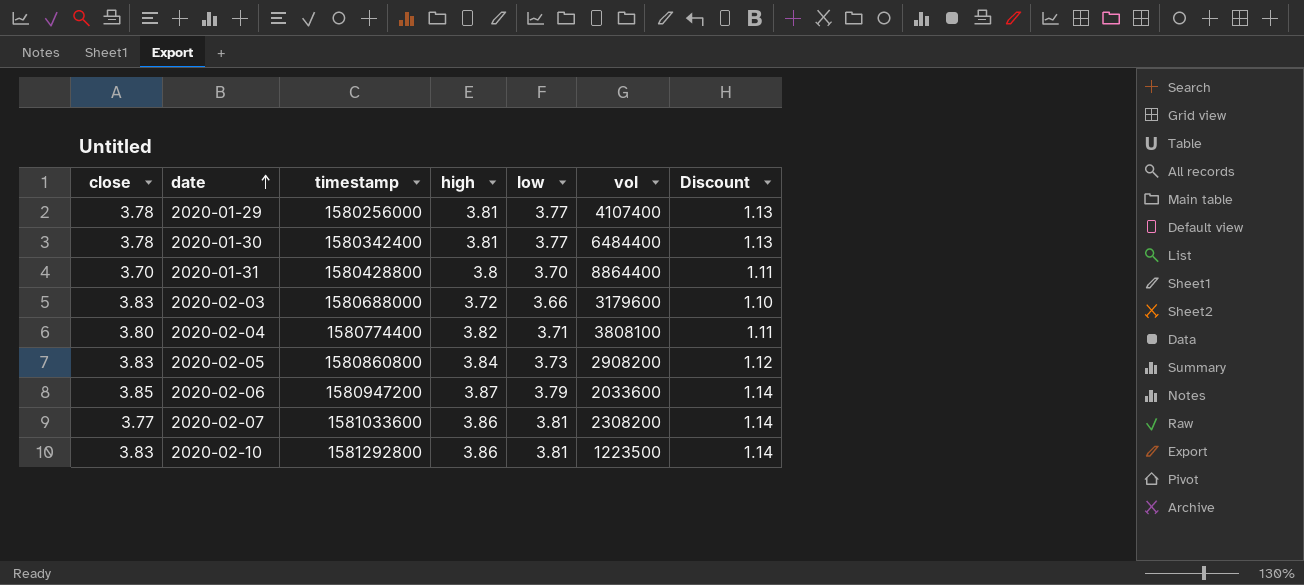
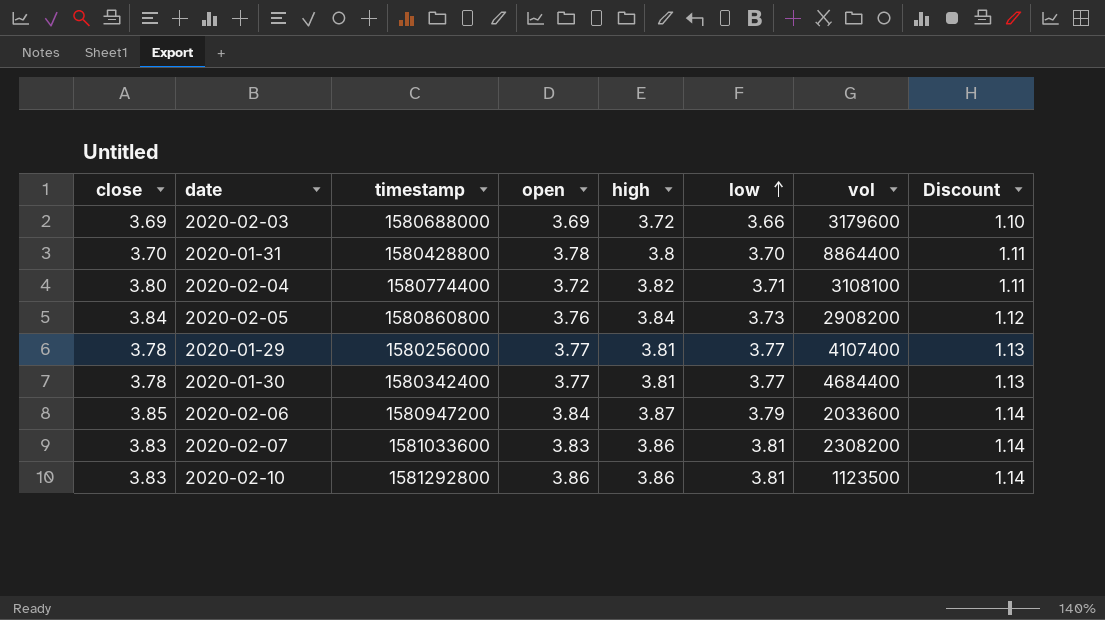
row order: date ascending -> low ascending
column open | position: none -> 4
2020-02-03 | close: 3.83 -> 3.69
2020-02-04 | vol: 3808100 -> 3108100
2020-02-05 | close: 3.83 -> 3.84
2020-01-30 | vol: 6484400 -> 4684400
2020-02-07 | close: 3.77 -> 3.83
2020-02-10 | vol: 1223500 -> 1123500

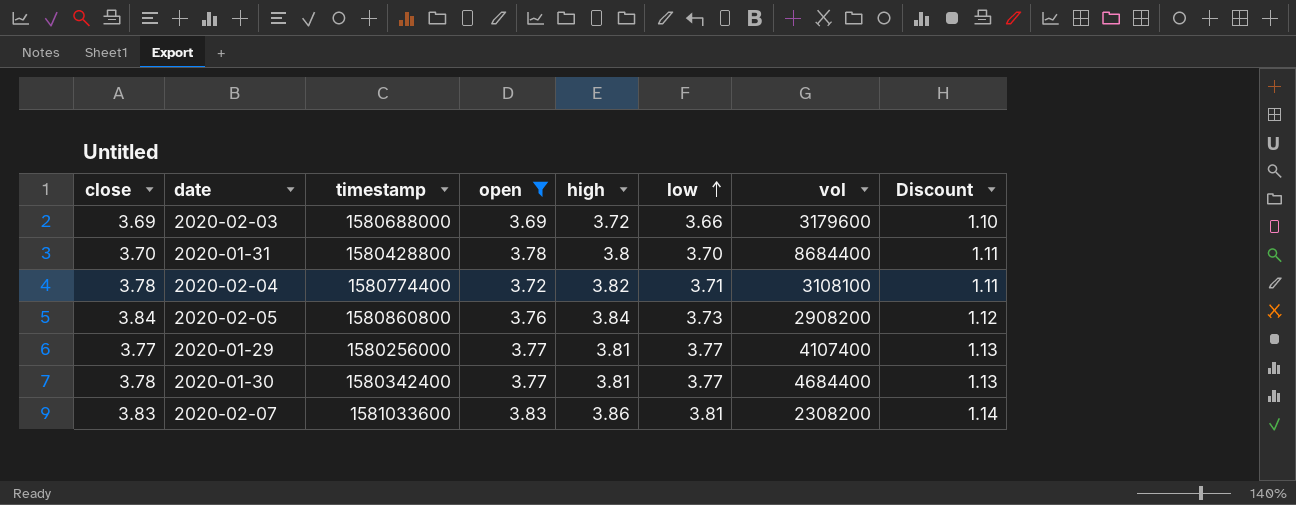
filter: none -> open <= 3.83
2020-01-31 | vol: 8864400 -> 8684400
2020-02-04 | close: 3.80 -> 3.78
2020-01-29 | close: 3.78 -> 3.77

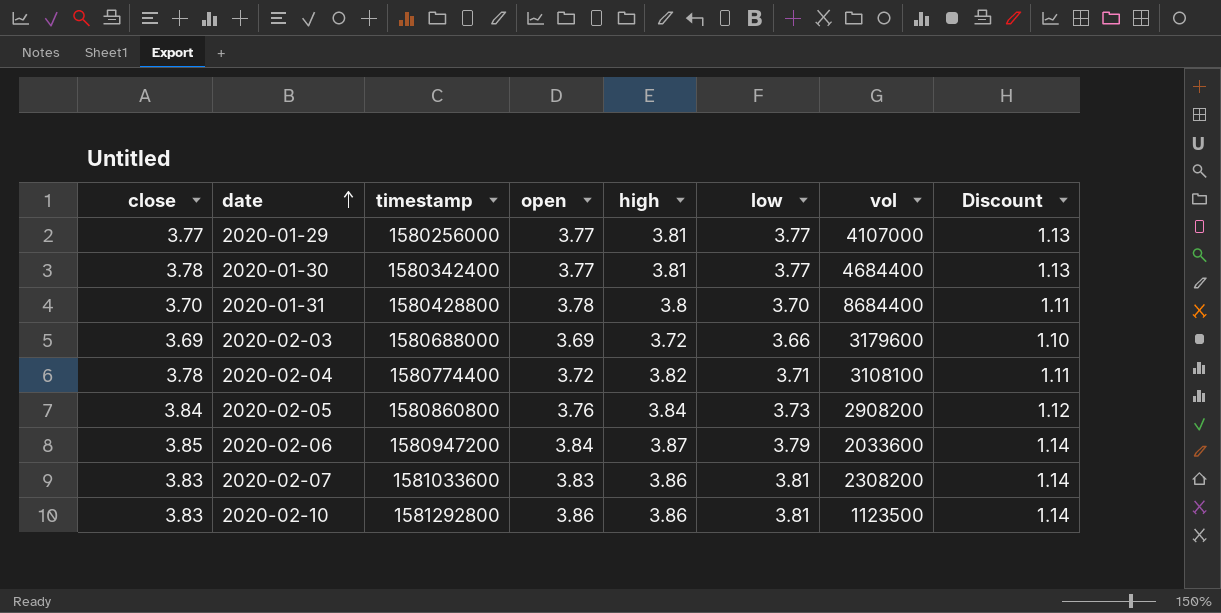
filter: open <= 3.83 -> none
row order: low ascending -> date ascending
2020-01-29 | vol: 4107400 -> 4107000

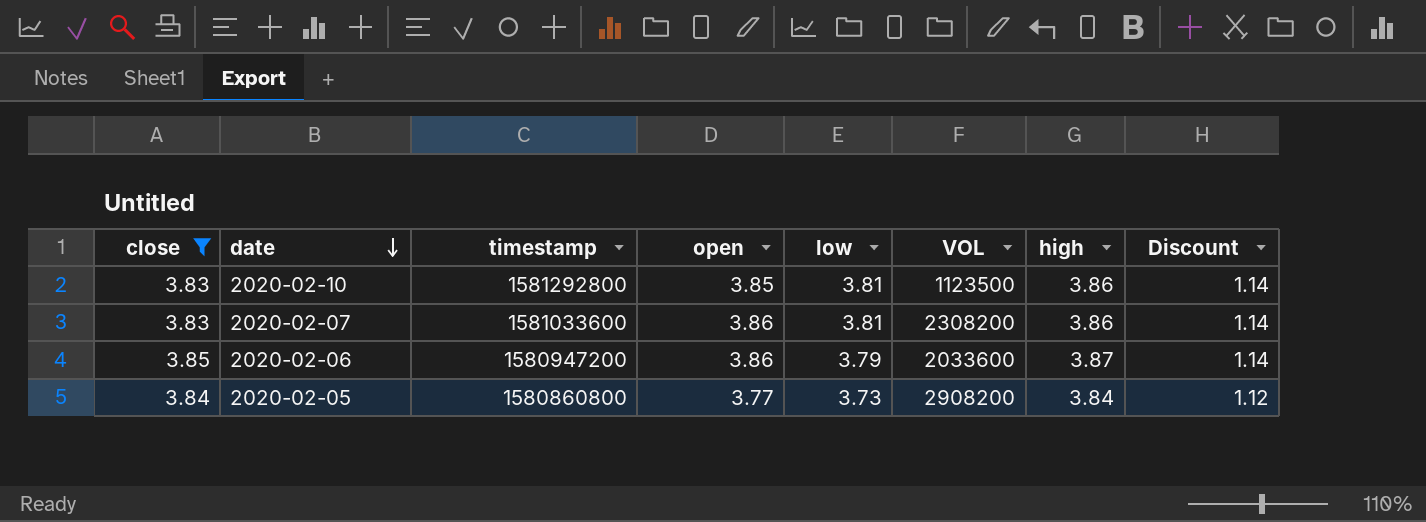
filter: none -> close >= 3.83
row order: date ascending -> date descending
column name: vol -> VOL
column high | position: 5 -> 7
2020-02-10 | open: 3.86 -> 3.85
2020-02-07 | open: 3.83 -> 3.86
2020-02-06 | open: 3.84 -> 3.86
2020-02-05 | open: 3.76 -> 3.77

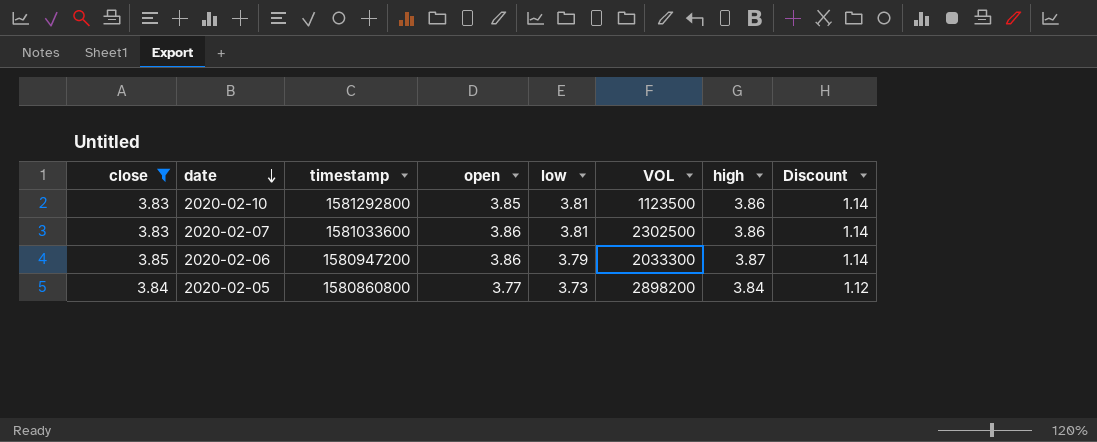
2020-02-07 | VOL: 2308200 -> 2302500
2020-02-06 | VOL: 2033600 -> 2033300
2020-02-05 | VOL: 2908200 -> 2898200

